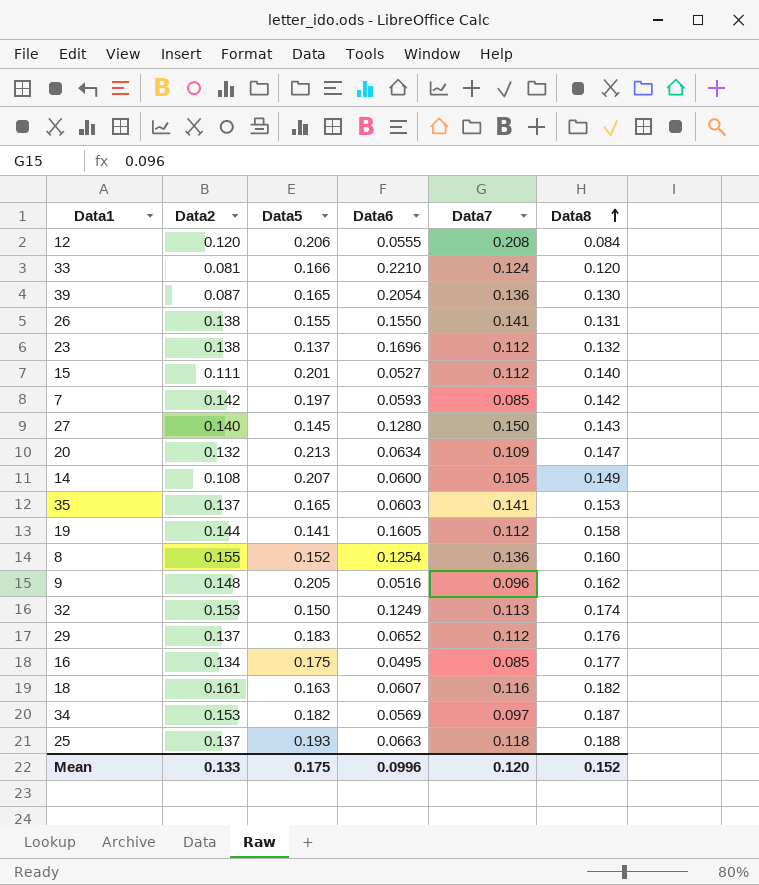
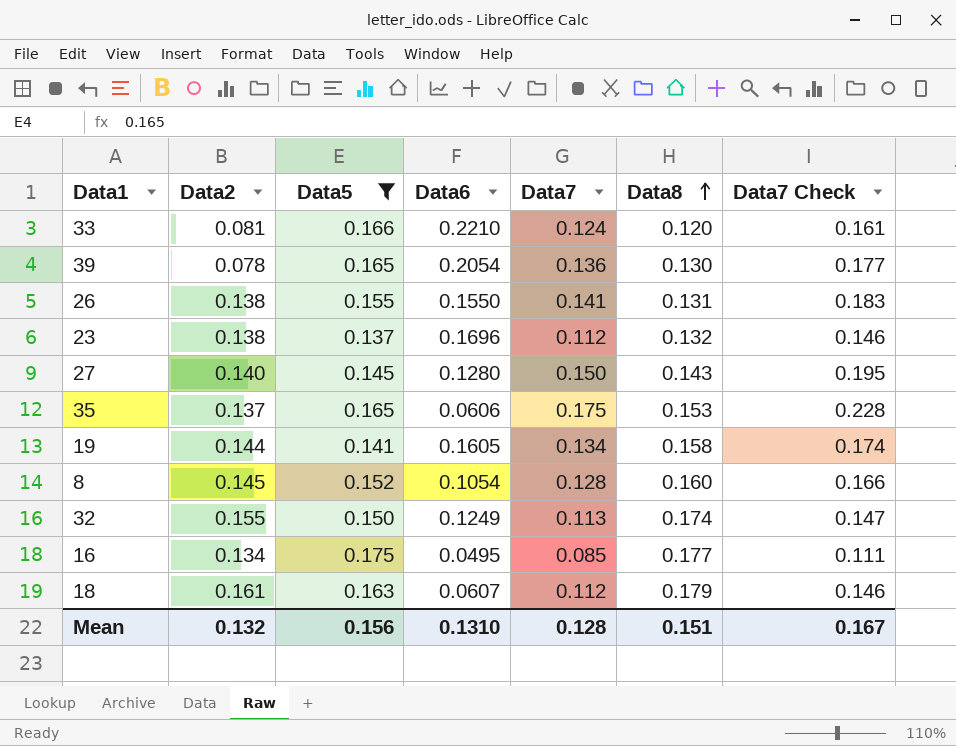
filter: none -> Data5 <= 0.175
column Data7 Check | formula: none -> [Data7] * 1.3
39 | Data2: 0.087 -> 0.078
35 | Data6: 0.0603 -> 0.0606
35 | Data7: 0.141 -> 0.175
19 | Data7: 0.112 -> 0.134
8 | Data2: 0.155 -> 0.145
8 | Data6: 0.1254 -> 0.1054
8 | Data7: 0.136 -> 0.128
32 | Data2: 0.153 -> 0.155
18 | Data7: 0.116 -> 0.112
18 | Data8: 0.182 -> 0.179
Mean | Data2: 0.133 -> 0.132
Mean | Data5: 0.175 -> 0.156
Mean | Data6: 0.0996 -> 0.1310
Mean | Data7: 0.120 -> 0.128
Mean | Data8: 0.152 -> 0.151

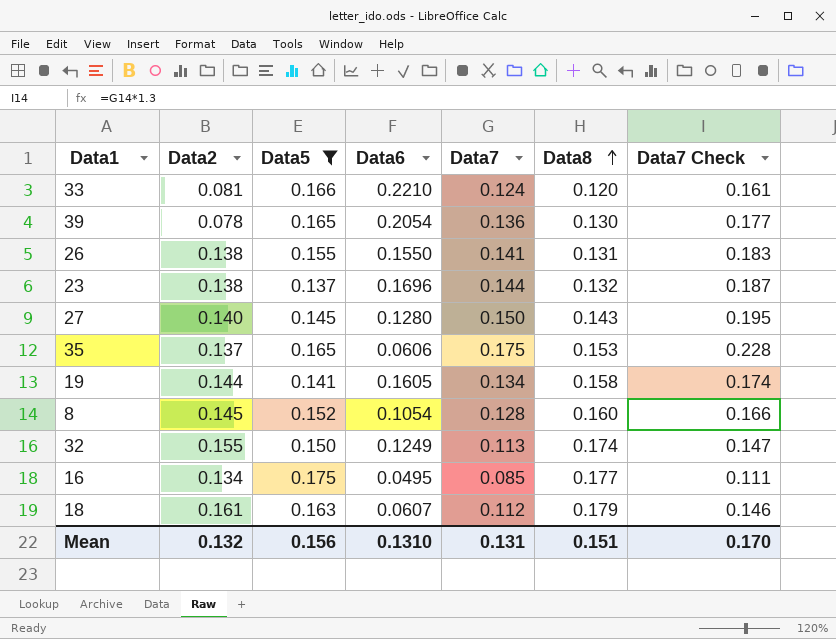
23 | Data7: 0.112 -> 0.144
23 | Data7 Check: 0.146 -> 0.187
Mean | Data7: 0.128 -> 0.131
Mean | Data7 Check: 0.167 -> 0.170

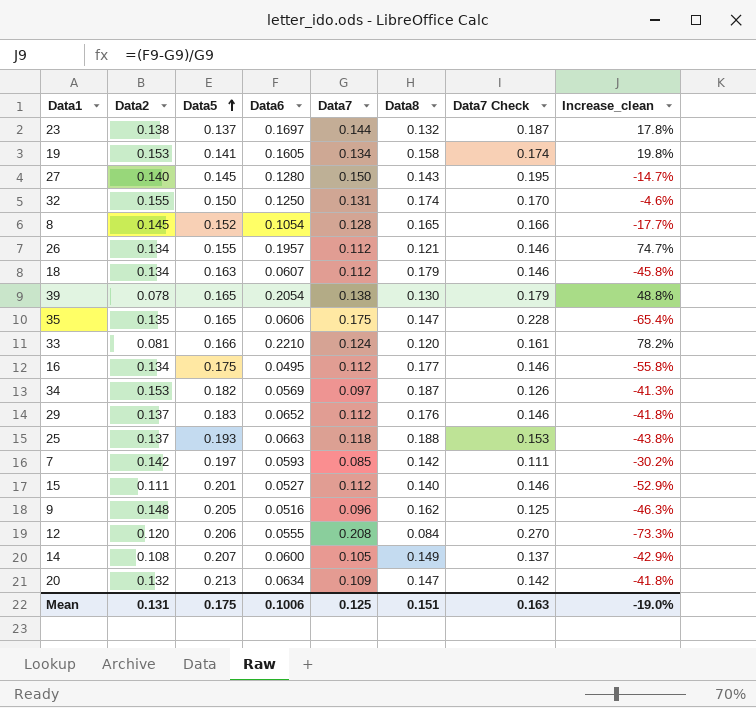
filter: Data5 <= 0.175 -> none
row order: Data8 ascending -> Data5 ascending
column Increase_clean | formula: none -> ([Data6] - [Data7]) / [Data7]
23 | Data6: 0.1696 -> 0.1697
19 | Data2: 0.144 -> 0.153
32 | Data6: 0.1249 -> 0.1250
32 | Data7: 0.113 -> 0.131
32 | Data7 Check: 0.147 -> 0.170
8 | Data8: 0.160 -> 0.165
26 | Data2: 0.138 -> 0.134
26 | Data6: 0.1550 -> 0.1957
26 | Data7: 0.141 -> 0.112
26 | Data8: 0.131 -> 0.121
26 | Data7 Check: 0.183 -> 0.146
18 | Data2: 0.161 -> 0.134
39 | Data7: 0.136 -> 0.138
39 | Data7 Check: 0.177 -> 0.179
35 | Data2: 0.137 -> 0.135
35 | Data8: 0.153 -> 0.147
16 | Data7: 0.085 -> 0.112
16 | Data7 Check: 0.111 -> 0.146
Mean | Data2: 0.132 -> 0.131
Mean | Data5: 0.156 -> 0.175
Mean | Data6: 0.1310 -> 0.1006
Mean | Data7: 0.131 -> 0.125
Mean | Data7 Check: 0.170 -> 0.163

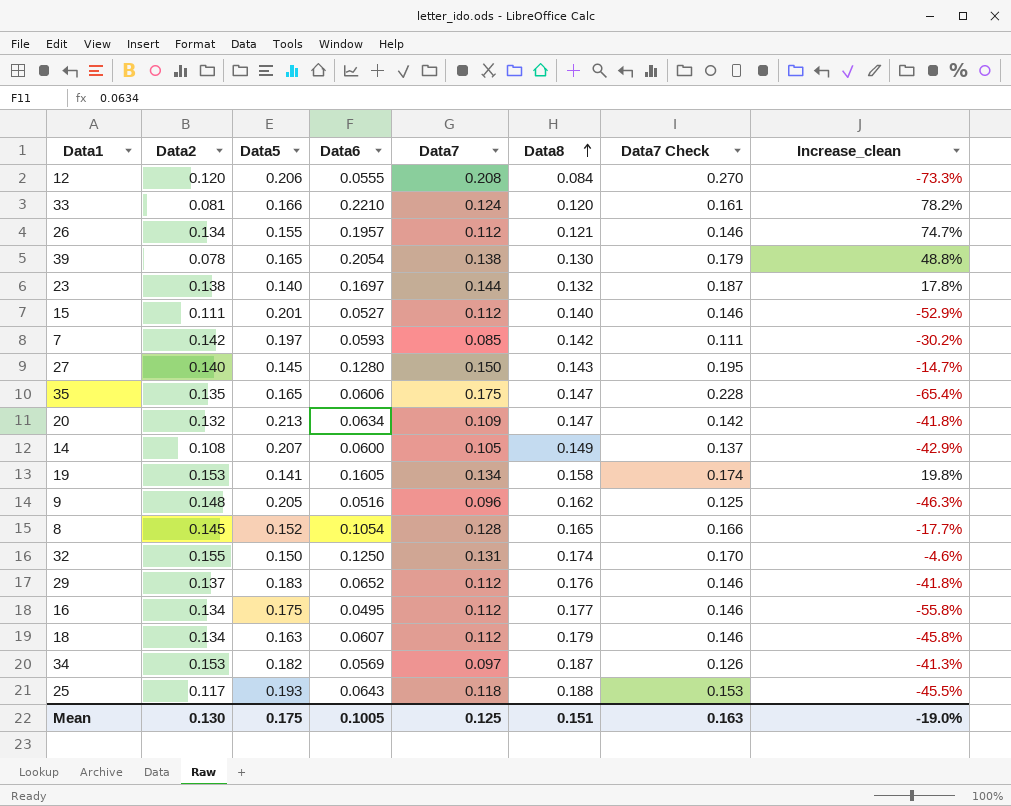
row order: Data5 ascending -> Data8 ascending
23 | Data5: 0.137 -> 0.140
25 | Data2: 0.137 -> 0.117
25 | Data6: 0.0663 -> 0.0643
25 | Increase_clean: -43.8% -> -45.5%
Mean | Data2: 0.131 -> 0.130
Mean | Data6: 0.1006 -> 0.1005

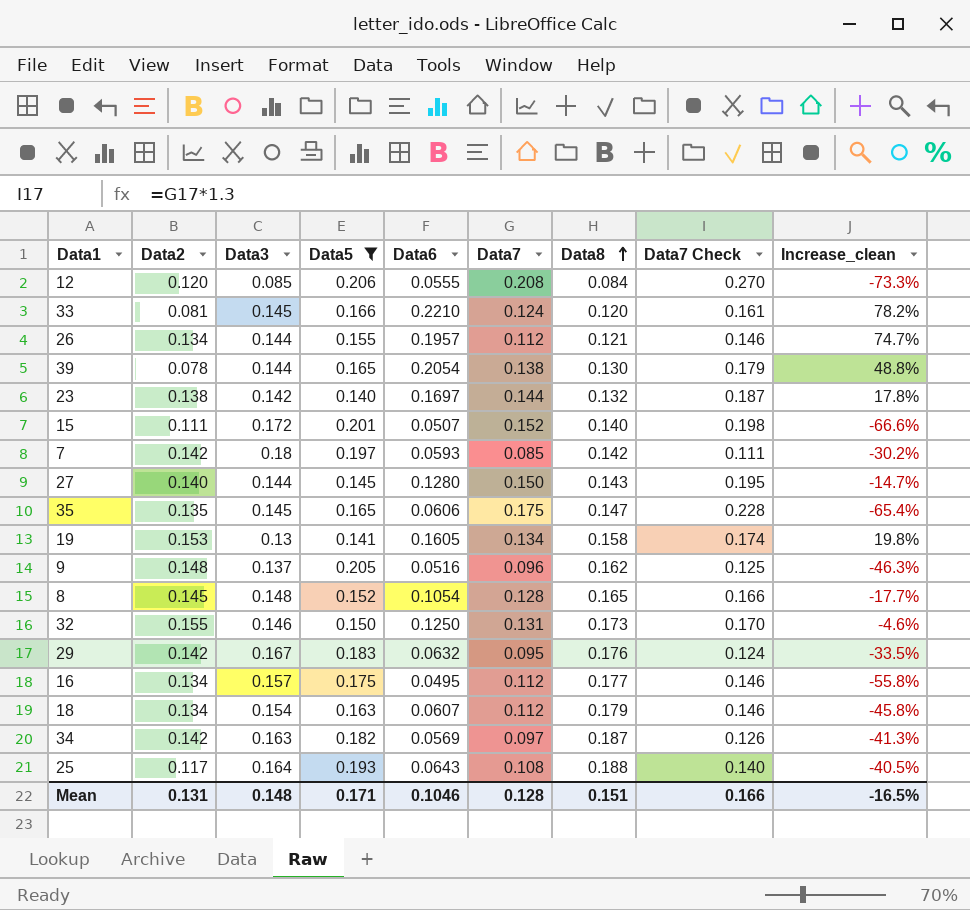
filter: none -> Data5 <= 0.206
column Data3 | position: none -> 3
15 | Data6: 0.0527 -> 0.0507
15 | Data7: 0.112 -> 0.152
15 | Data7 Check: 0.146 -> 0.198
15 | Increase_clean: -52.9% -> -66.6%
32 | Data8: 0.174 -> 0.173
29 | Data2: 0.137 -> 0.142
29 | Data6: 0.0652 -> 0.0632
29 | Data7: 0.112 -> 0.095
29 | Data7 Check: 0.146 -> 0.124
29 | Increase_clean: -41.8% -> -33.5%
34 | Data2: 0.153 -> 0.142
25 | Data7: 0.118 -> 0.108
25 | Data7 Check: 0.153 -> 0.140
25 | Increase_clean: -45.5% -> -40.5%
Mean | Data2: 0.130 -> 0.131
Mean | Data5: 0.175 -> 0.171
Mean | Data6: 0.1005 -> 0.1046
Mean | Data7: 0.125 -> 0.128
Mean | Data7 Check: 0.163 -> 0.166
Mean | Increase_clean: -19.0% -> -16.5%

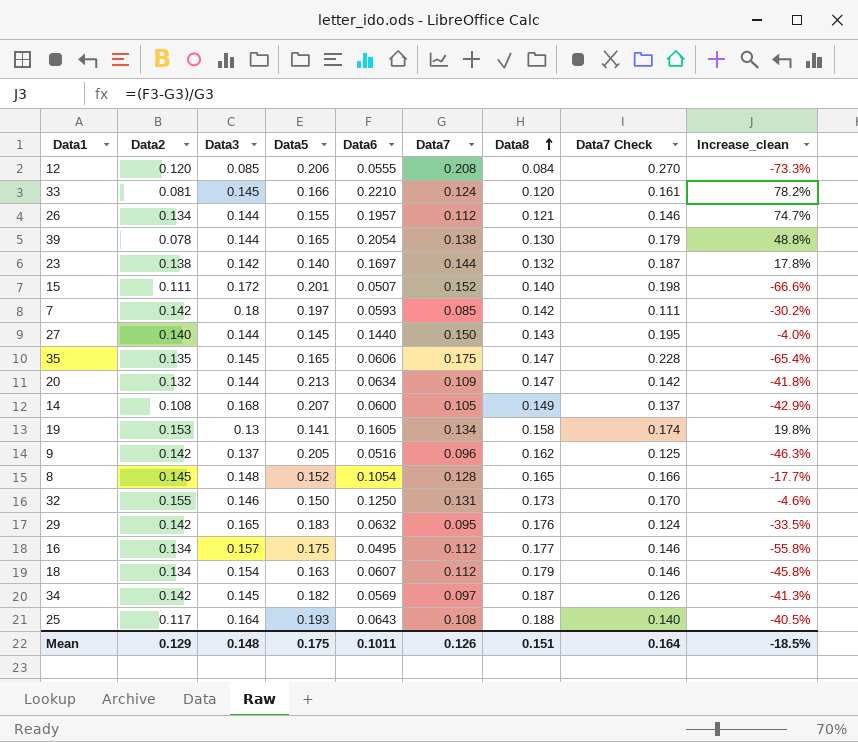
filter: Data5 <= 0.206 -> none
27 | Data6: 0.1280 -> 0.1440
27 | Increase_clean: -14.7% -> -4.0%
9 | Data2: 0.148 -> 0.142
29 | Data3: 0.167 -> 0.165
34 | Data3: 0.163 -> 0.145
Mean | Data2: 0.131 -> 0.129
Mean | Data5: 0.171 -> 0.175
Mean | Data6: 0.1046 -> 0.1011
Mean | Data7: 0.128 -> 0.126
Mean | Data7 Check: 0.166 -> 0.164
Mean | Increase_clean: -16.5% -> -18.5%

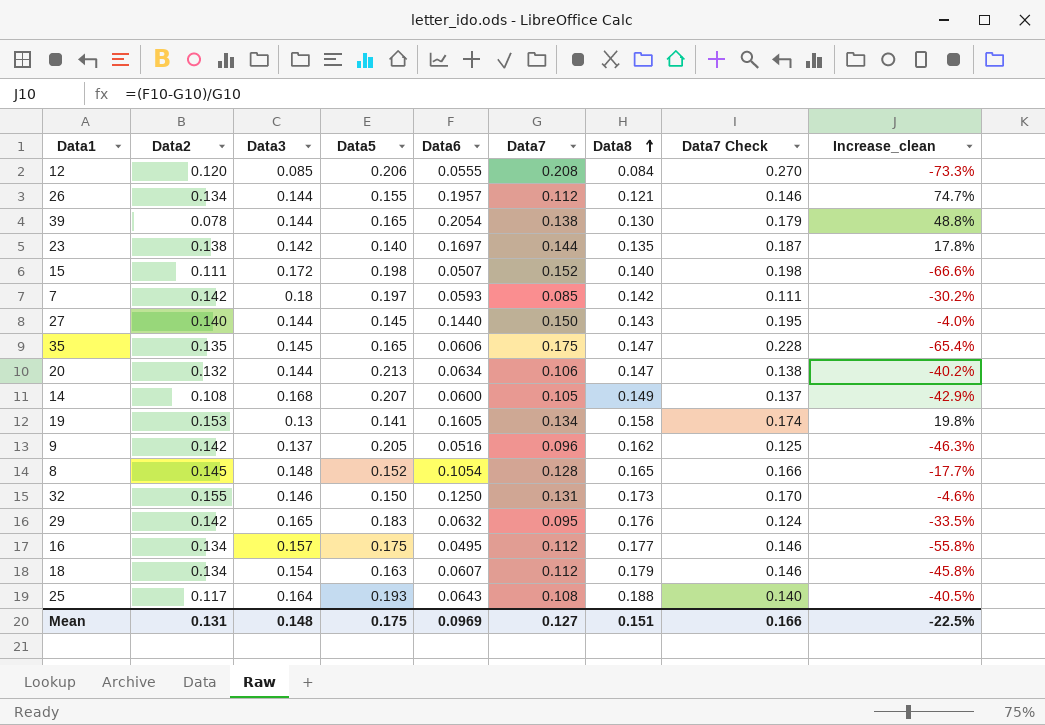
row 33: 0.081 | 0.145 | 0.166 | 0.2210 | 0.124 | 0.120 | 0.161 | 78.2% -> none
row 34: 0.142 | 0.145 | 0.182 | 0.0569 | 0.097 | 0.187 | 0.126 | -41.3% -> none
23 | Data8: 0.132 -> 0.135
15 | Data5: 0.201 -> 0.198
20 | Data7: 0.109 -> 0.106
20 | Data7 Check: 0.142 -> 0.138
20 | Increase_clean: -41.8% -> -40.2%
Mean | Data2: 0.129 -> 0.131
Mean | Data6: 0.1011 -> 0.0969
Mean | Data7: 0.126 -> 0.127
Mean | Data7 Check: 0.164 -> 0.166
Mean | Increase_clean: -18.5% -> -22.5%

